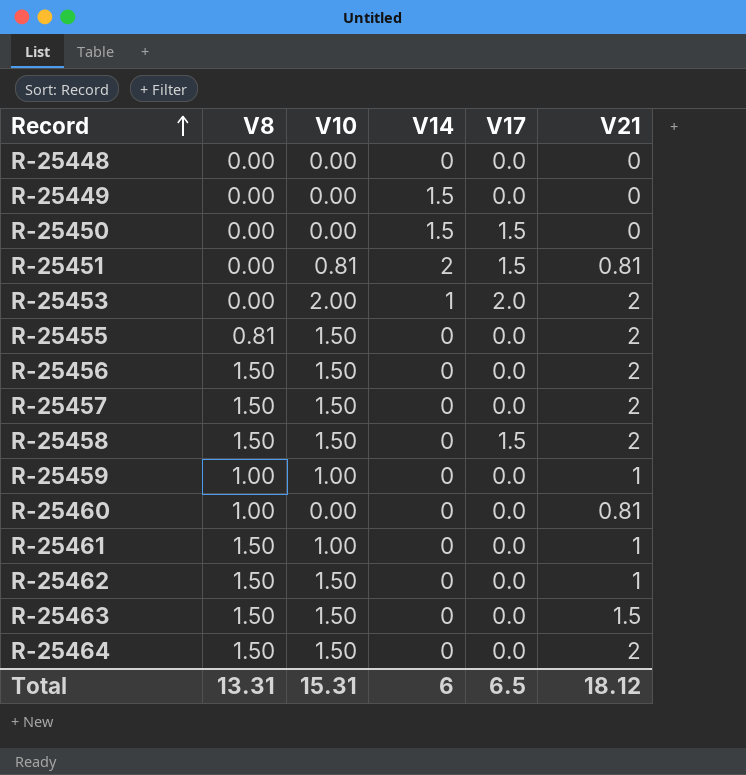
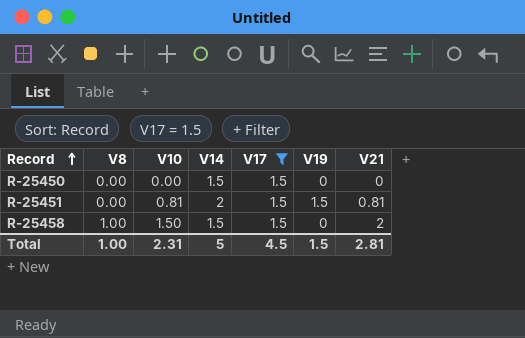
filter: none -> V17 = 1.5
column V19 | position: none -> 6
R-25458 | V8: 1.50 -> 1.00
R-25458 | V14: 0 -> 1.5
Total | V8: 13.31 -> 1.00
Total | V10: 15.31 -> 2.31
Total | V14: 6 -> 5
Total | V17: 6.5 -> 4.5
Total | V21: 18.12 -> 2.81

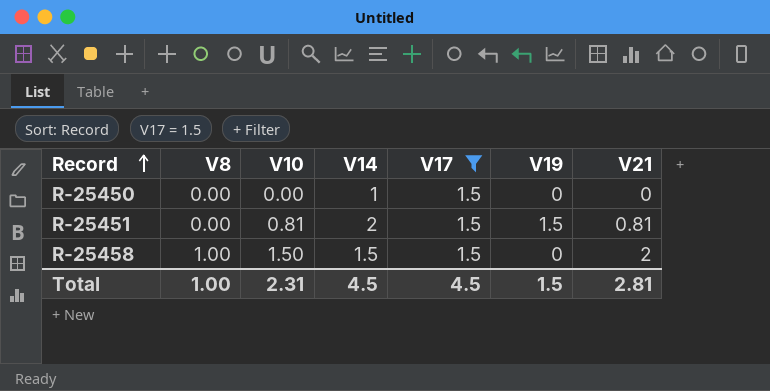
R-25450 | V14: 1.5 -> 1
Total | V14: 5 -> 4.5

